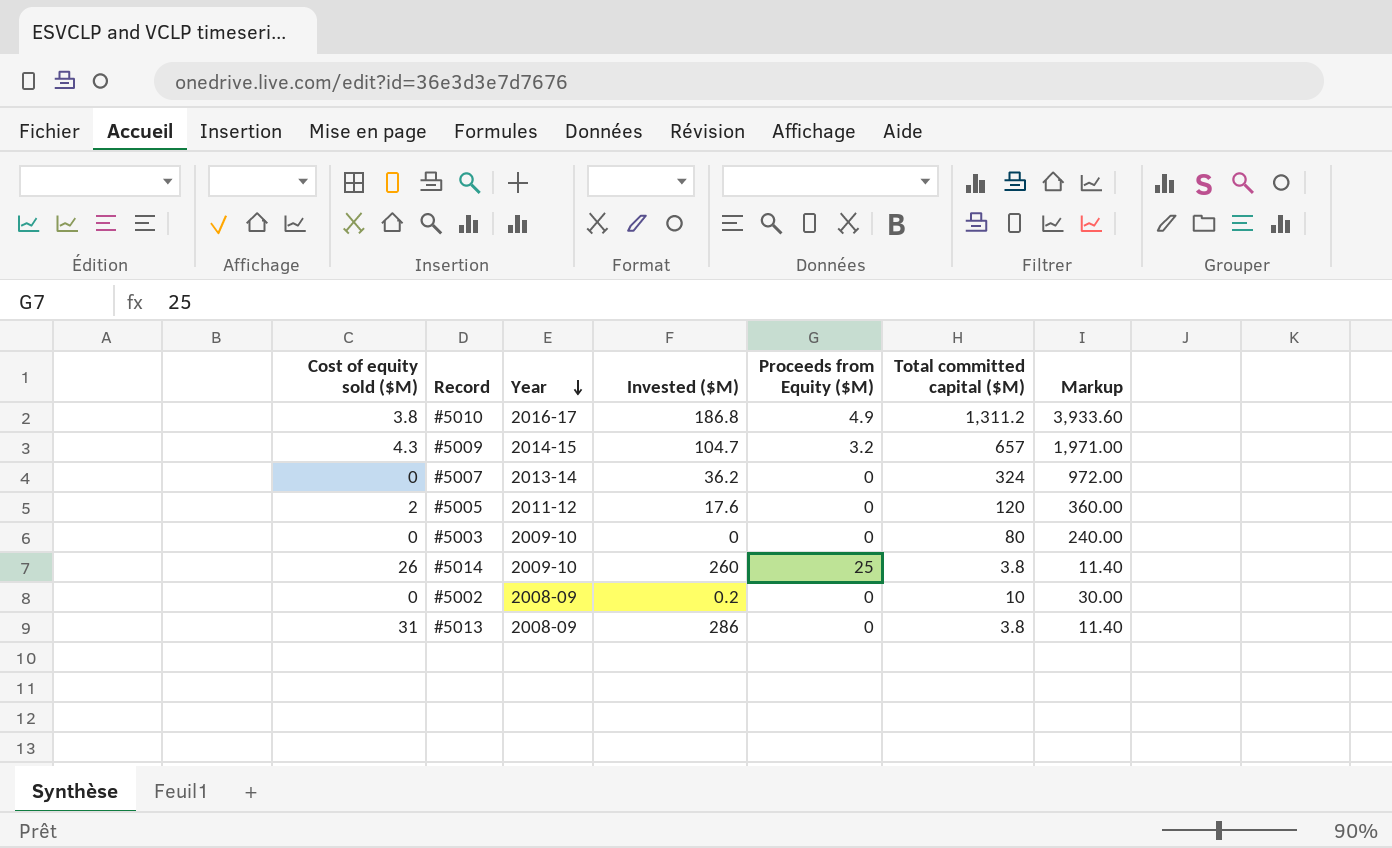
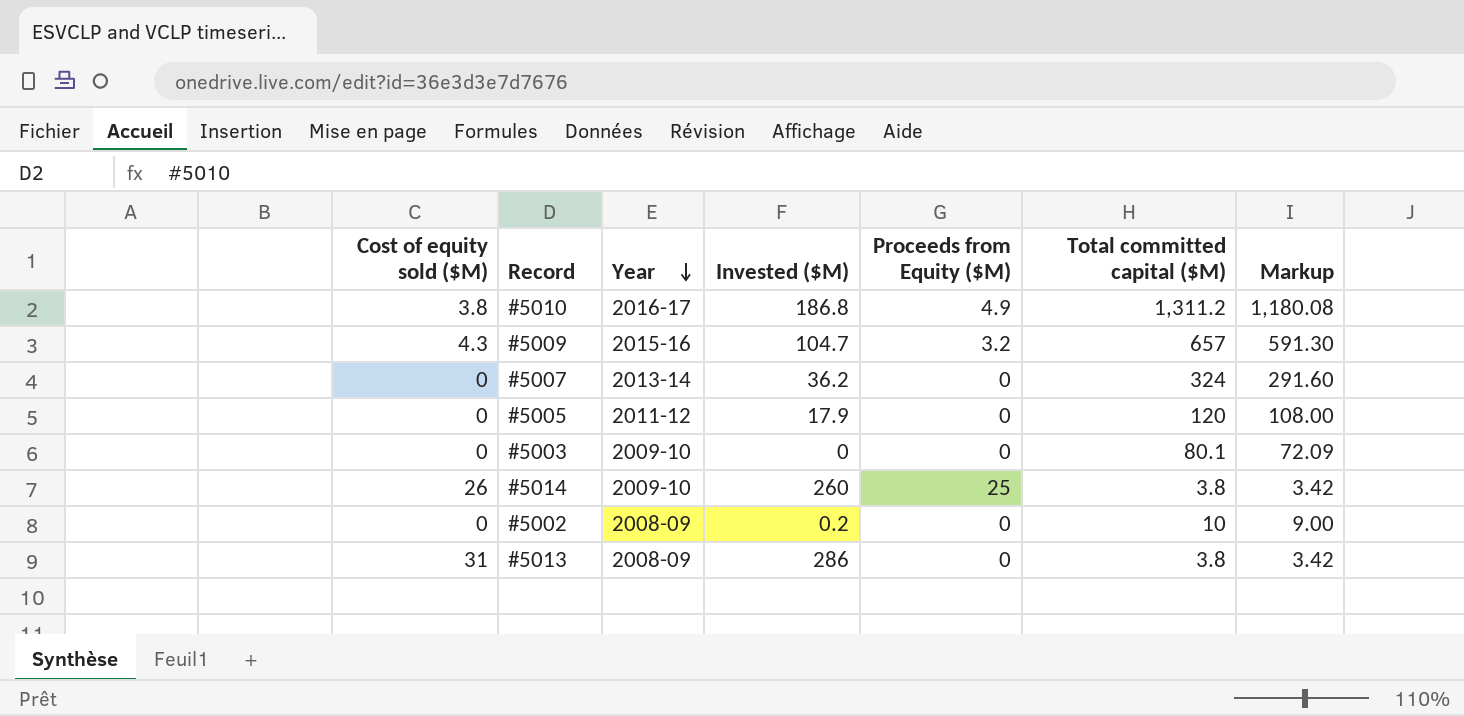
column Markup | formula: [Total committed capital ($M)] * 3 -> [Total committed capital ($M)] * 0.9
#5009 | Year: 2014-15 -> 2015-16
#5005 | Cost of equity sold ($M): 2 -> 0
#5005 | Invested ($M): 17.6 -> 17.9
#5003 | Total committed capital ($M): 80 -> 80.1

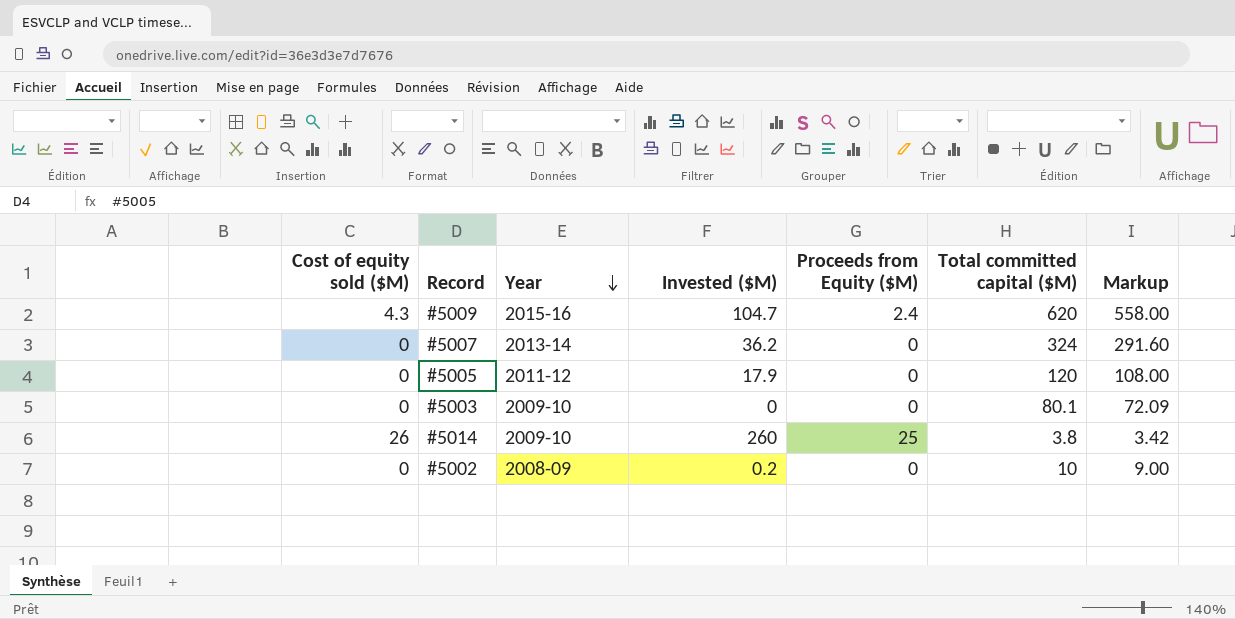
row #5010: 3.8 | 2016-17 | 186.8 | 4.9 | 1,311.2 | 1,180.08 -> none
row #5013: 31 | 2008-09 | 286 | 0 | 3.8 | 3.42 -> none
#5009 | Proceeds from Equity ($M): 3.2 -> 2.4
#5009 | Total committed capital ($M): 657 -> 620
#5009 | Markup: 591.30 -> 558.00

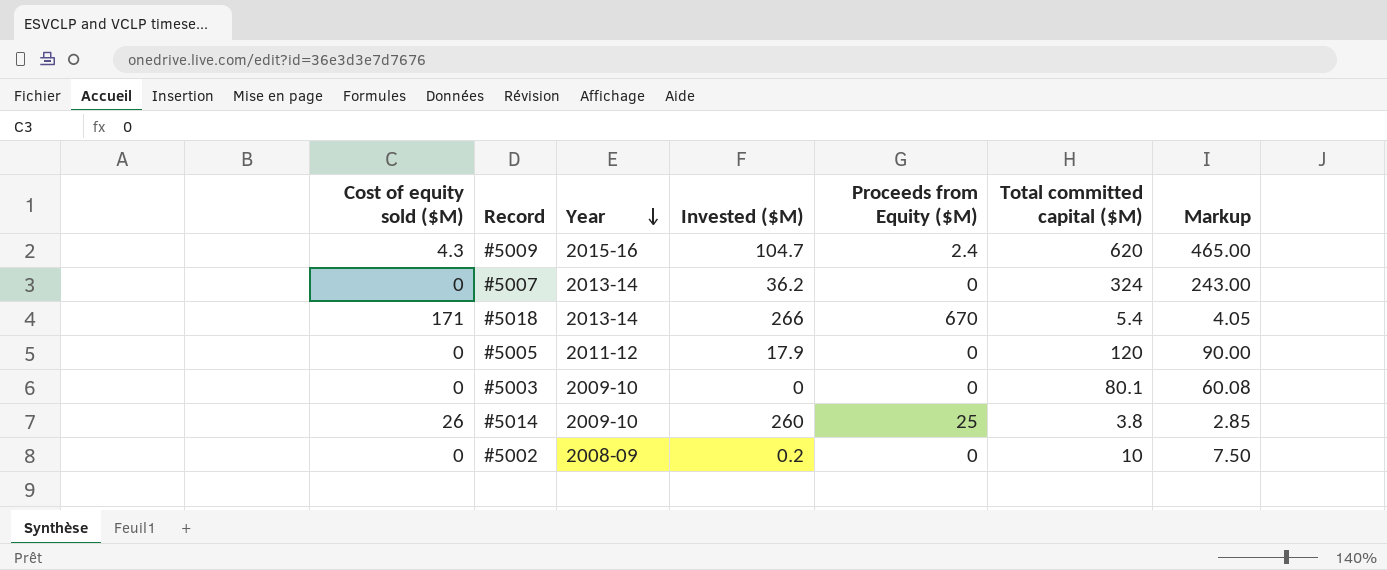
column Markup | formula: [Total committed capital ($M)] * 0.9 -> [Total committed capital ($M)] * 0.75
row #5018: none -> 171 | 2013-14 | 266 | 670 | 5.4 | 4.05

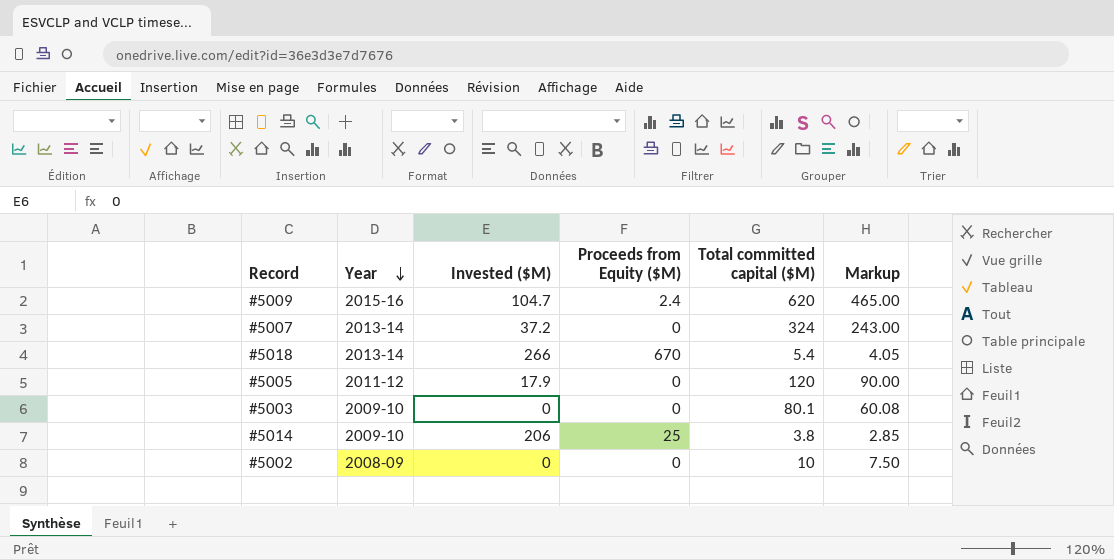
column Cost of equity sold ($M) | position: 1 -> none
#5007 | Invested ($M): 36.2 -> 37.2
#5014 | Invested ($M): 260 -> 206
#5002 | Invested ($M): 0.2 -> 0

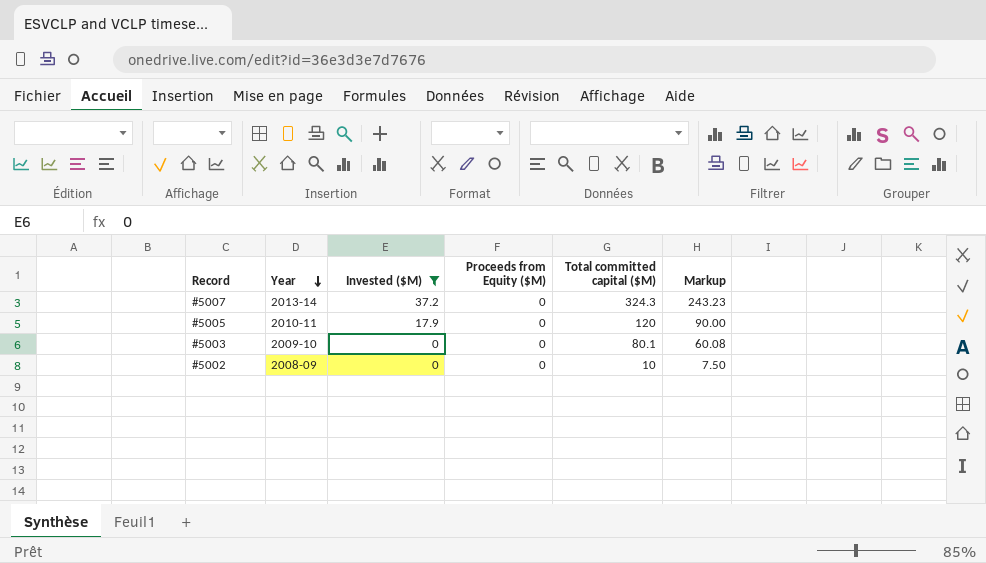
filter: none -> Invested ($M) <= 37.2
#5007 | Total committed capital ($M): 324 -> 324.3
#5007 | Markup: 243.00 -> 243.23
#5005 | Year: 2011-12 -> 2010-11

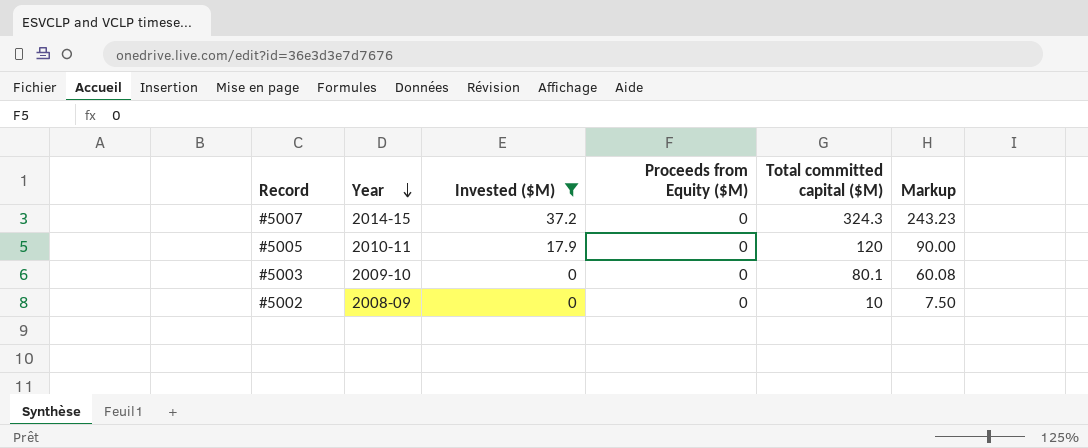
#5007 | Year: 2013-14 -> 2014-15

